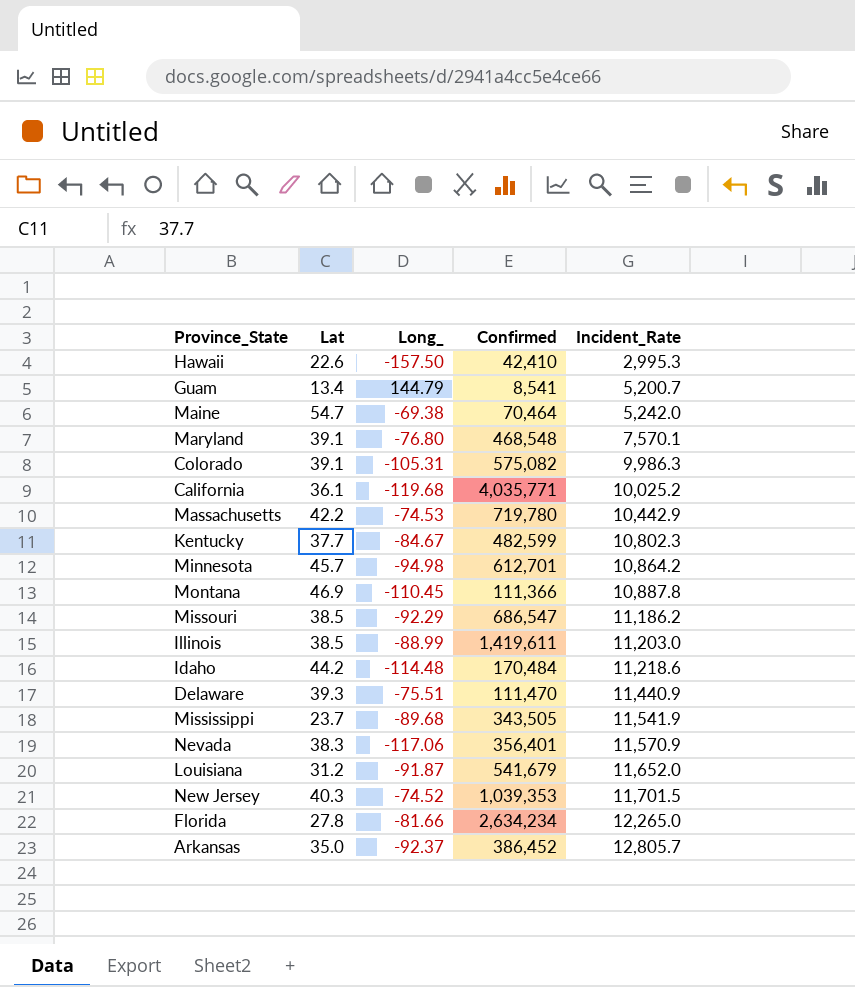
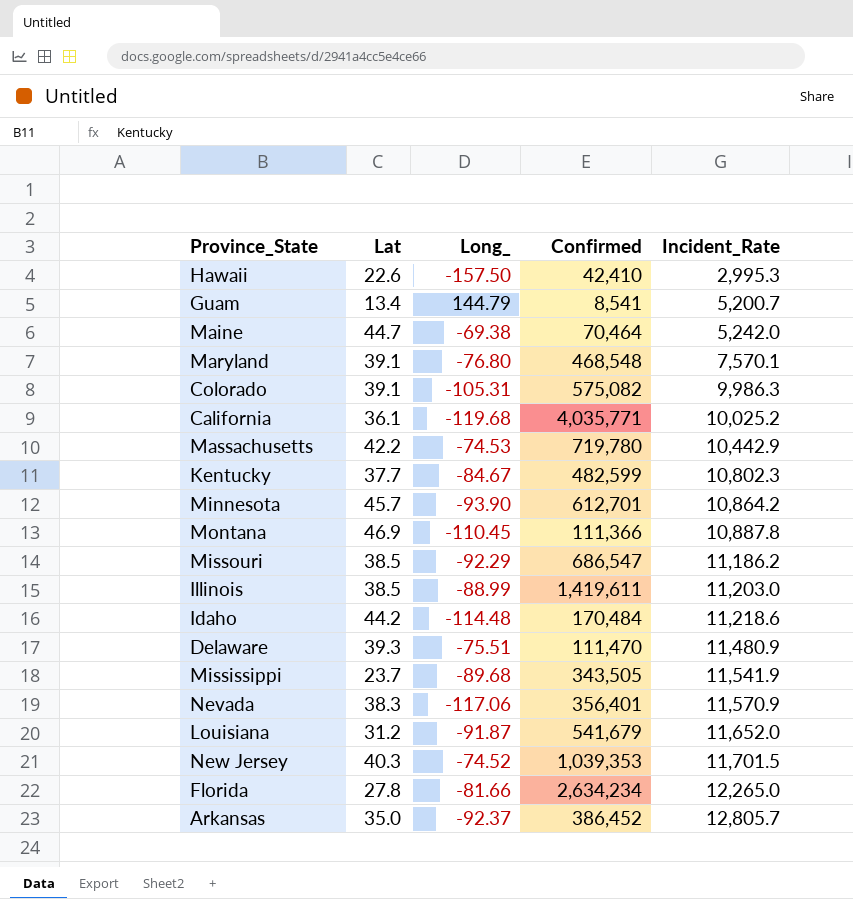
Maine | Lat: 54.7 -> 44.7
Minnesota | Long_: -94.98 -> -93.90
Delaware | Incident_Rate: 11,440.9 -> 11,480.9

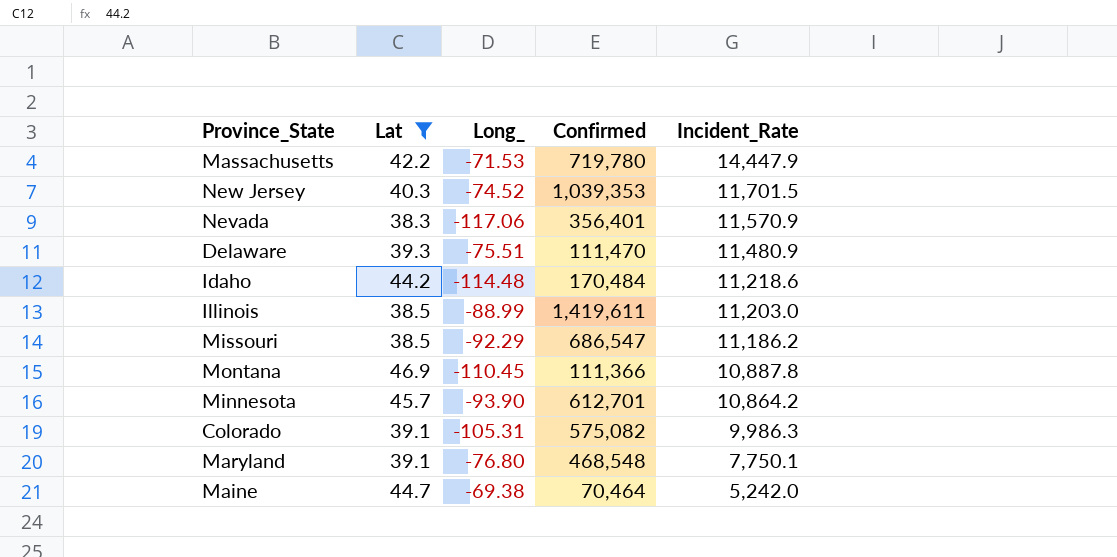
filter: none -> Lat >= 38.3
row order: Incident_Rate ascending -> Incident_Rate descending
Massachusetts | Long_: -74.53 -> -71.53
Massachusetts | Incident_Rate: 10,442.9 -> 14,447.9
Maryland | Incident_Rate: 7,570.1 -> 7,750.1

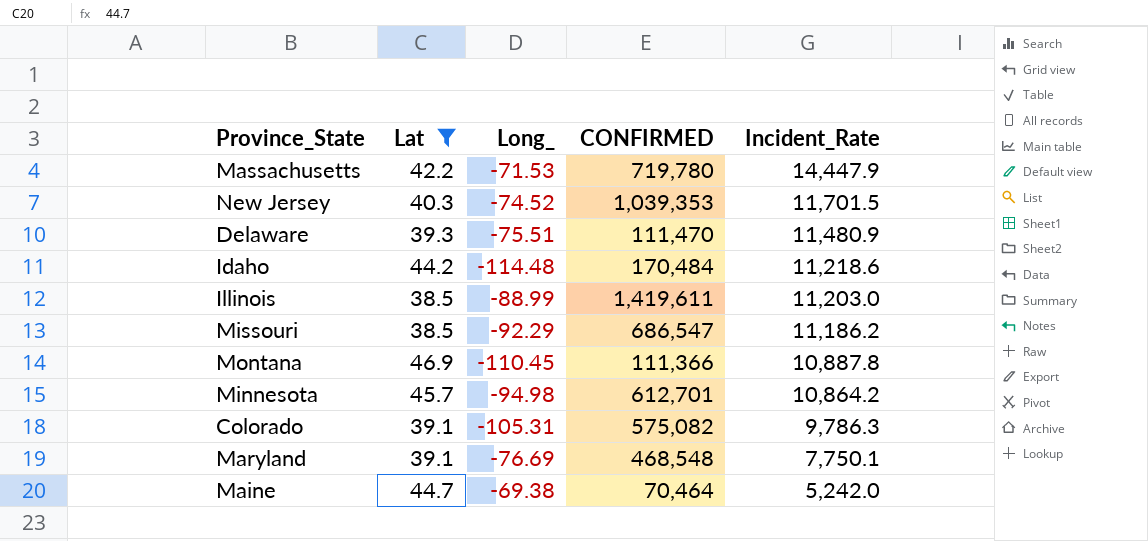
column name: Confirmed -> CONFIRMED
row Nevada: 38.3 | -117.06 | 356,401 | 11,570.9 -> none
Minnesota | Long_: -93.90 -> -94.98
Colorado | Incident_Rate: 9,986.3 -> 9,786.3
Maryland | Long_: -76.80 -> -76.69

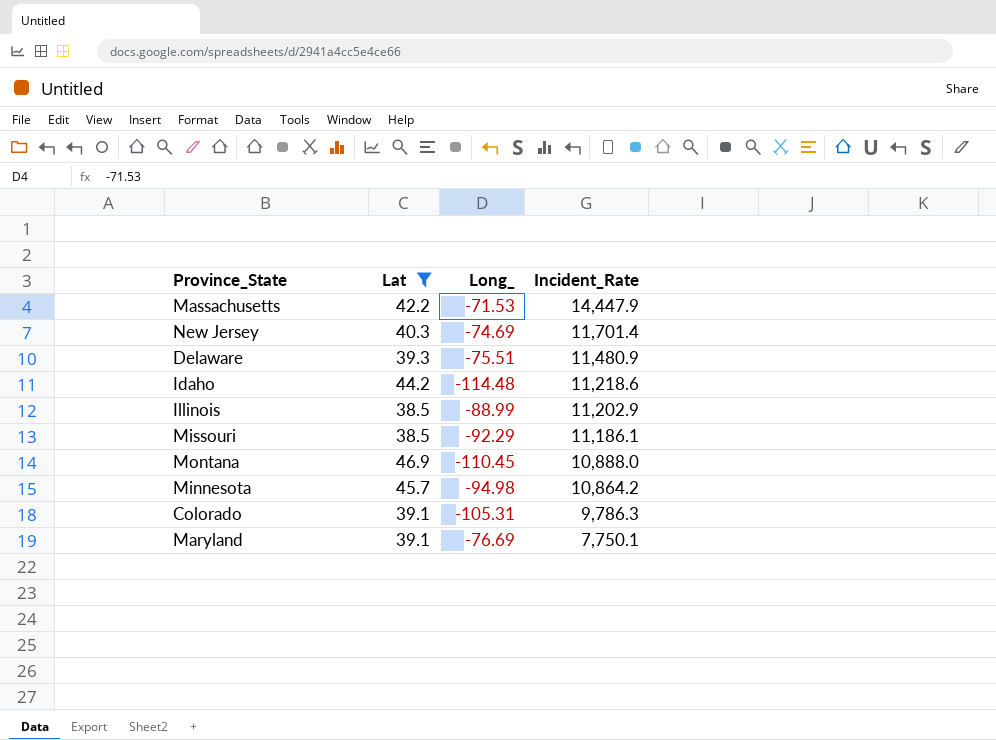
column CONFIRMED | position: 4 -> none
row Maine: 44.7 | -69.38 | 70,464 | 5,242.0 -> none
New Jersey | Long_: -74.52 -> -74.69
New Jersey | Incident_Rate: 11,701.5 -> 11,701.4
Illinois | Incident_Rate: 11,203.0 -> 11,202.9
Missouri | Incident_Rate: 11,186.2 -> 11,186.1
Montana | Incident_Rate: 10,887.8 -> 10,888.0

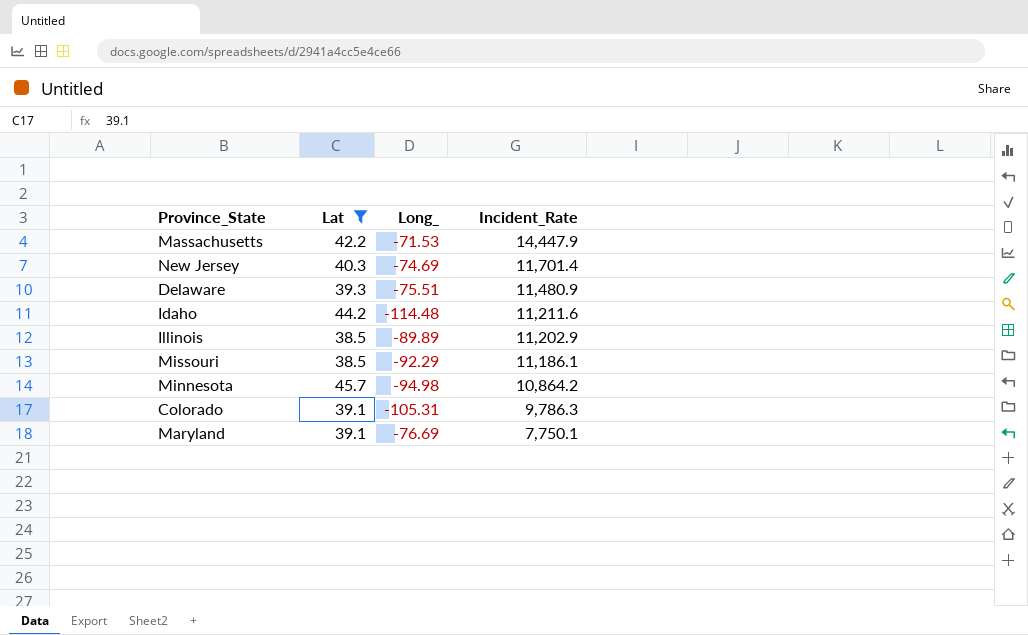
row Montana: 46.9 | -110.45 | 10,888.0 -> none
Idaho | Incident_Rate: 11,218.6 -> 11,211.6
Illinois | Long_: -88.99 -> -89.89

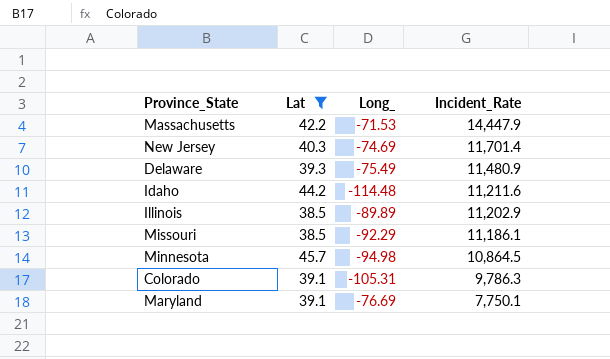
Delaware | Long_: -75.51 -> -75.49
Minnesota | Incident_Rate: 10,864.2 -> 10,864.5

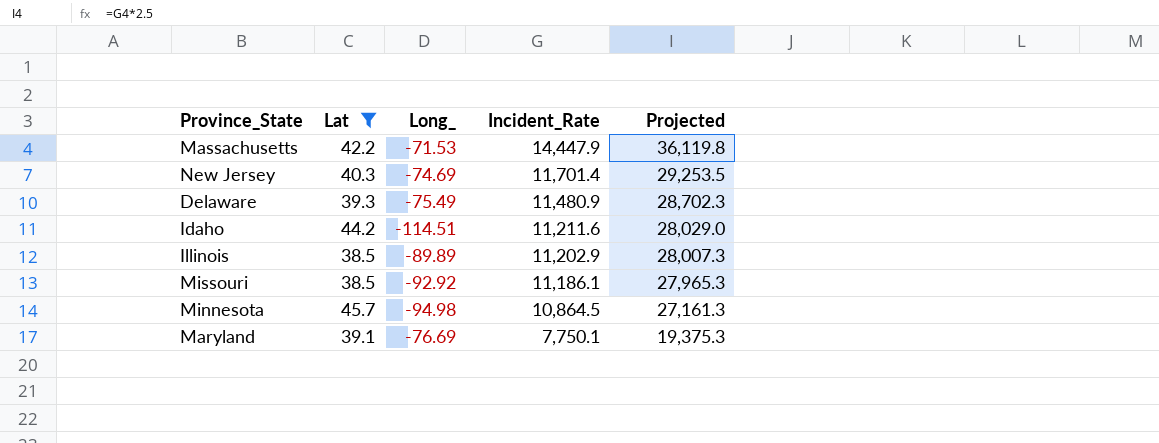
column Projected | formula: none -> [Incident_Rate] * 2.5
row Colorado: 39.1 | -105.31 | 9,786.3 -> none
Idaho | Long_: -114.48 -> -114.51
Missouri | Long_: -92.29 -> -92.92

